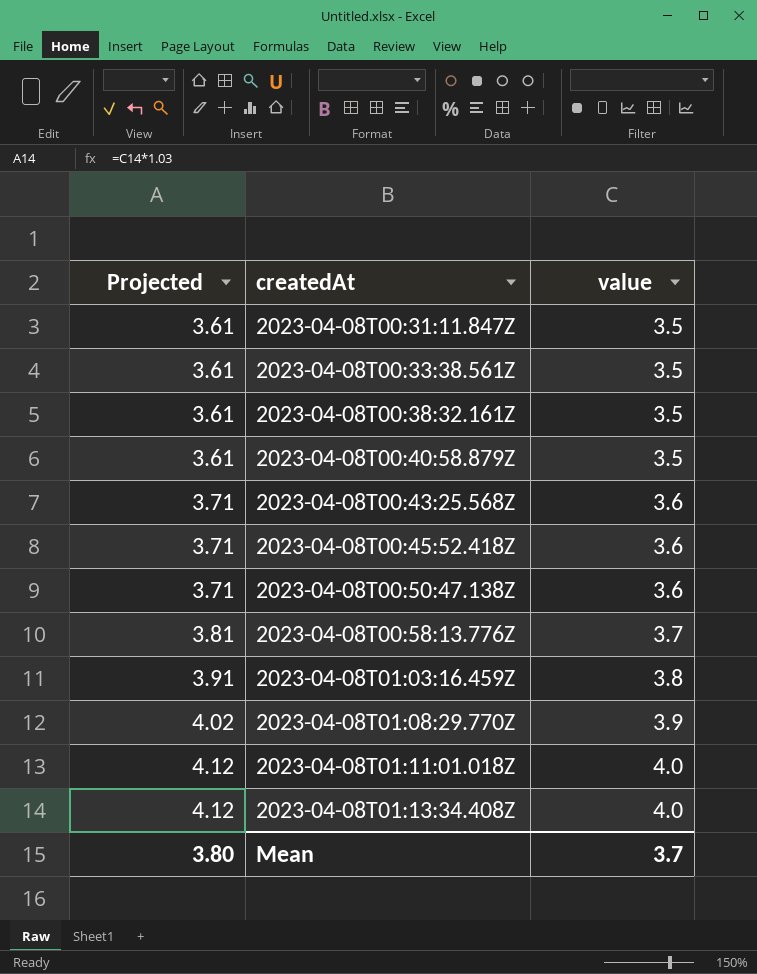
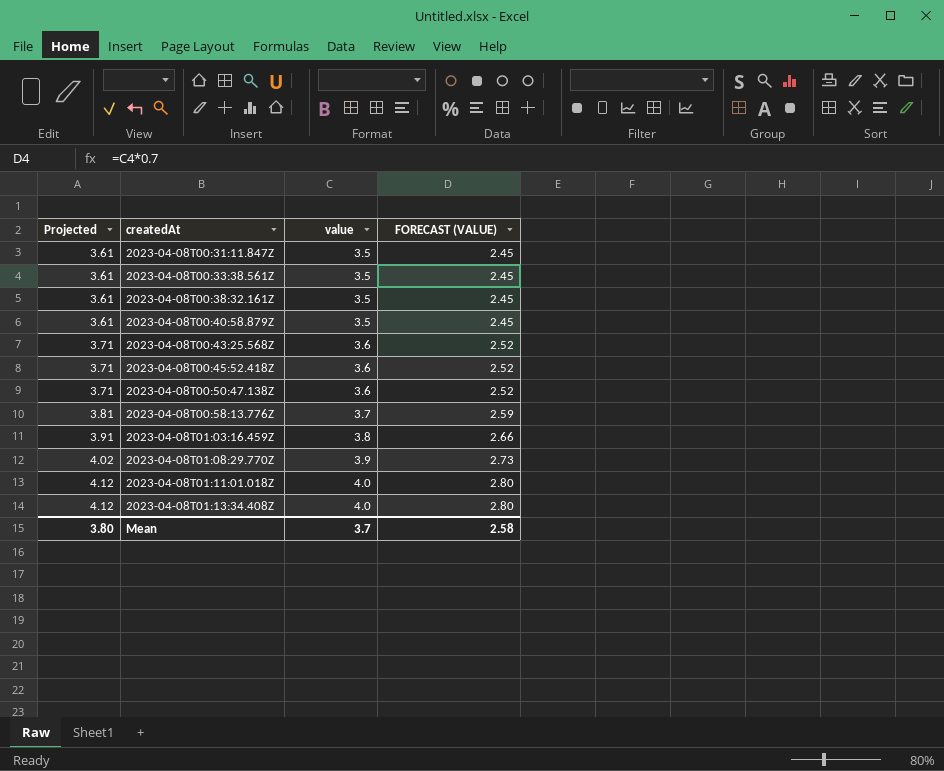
column FORECAST (VALUE) | formula: none -> [value] * 0.7

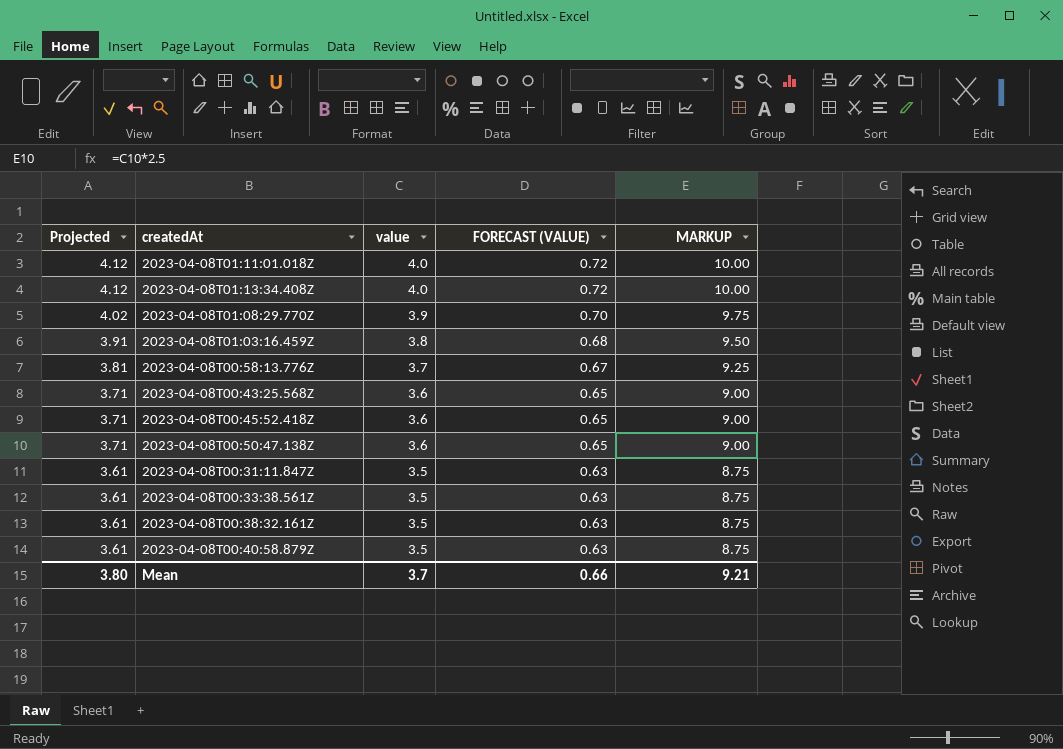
row order: Projected ascending -> Projected descending
column FORECAST (VALUE) | formula: [value] * 0.7 -> [value] * 0.18
column MARKUP | formula: none -> [value] * 2.5
Mean | FORECAST (VALUE): 2.58 -> 0.66

